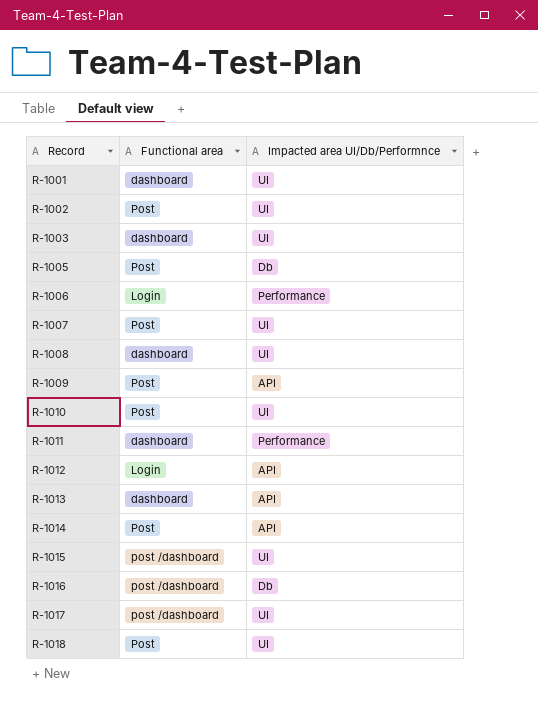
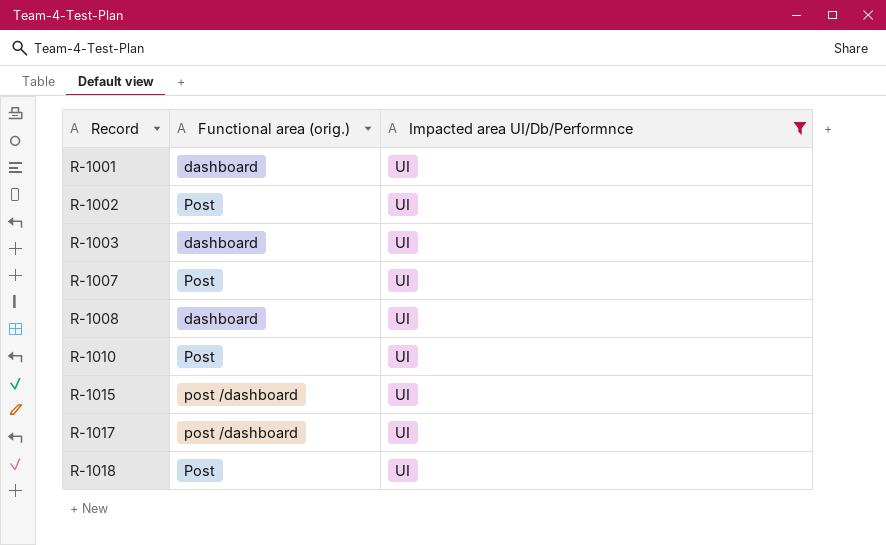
filter: none -> Impacted area UI/Db/Performnce = UI
column name: Functional area -> Functional area (orig.)

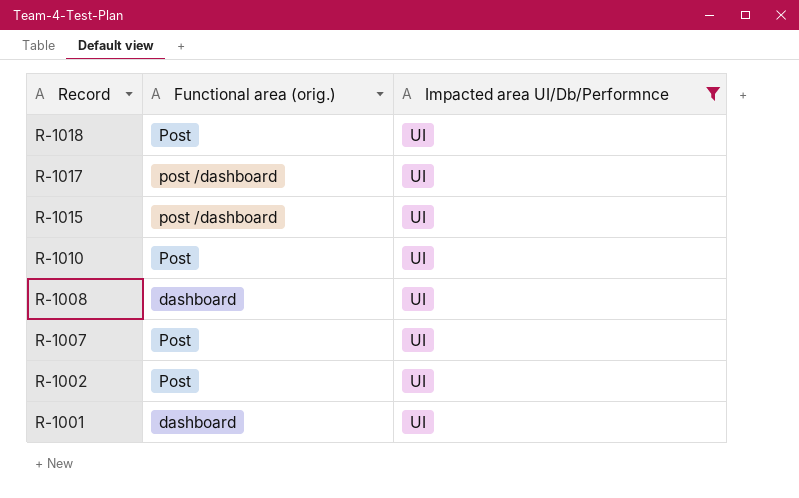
row order: Record ascending -> Record descending
row R-1003: dashboard | UI -> none

